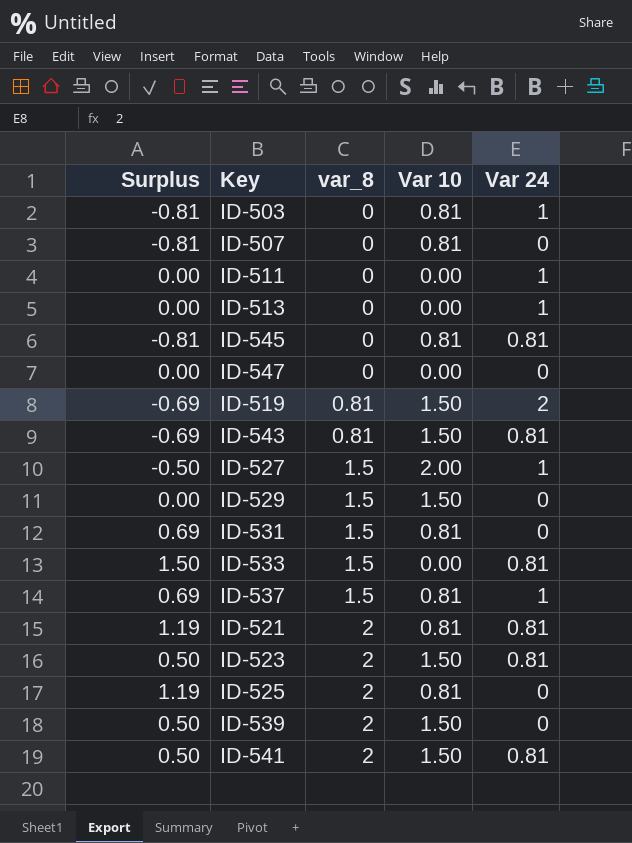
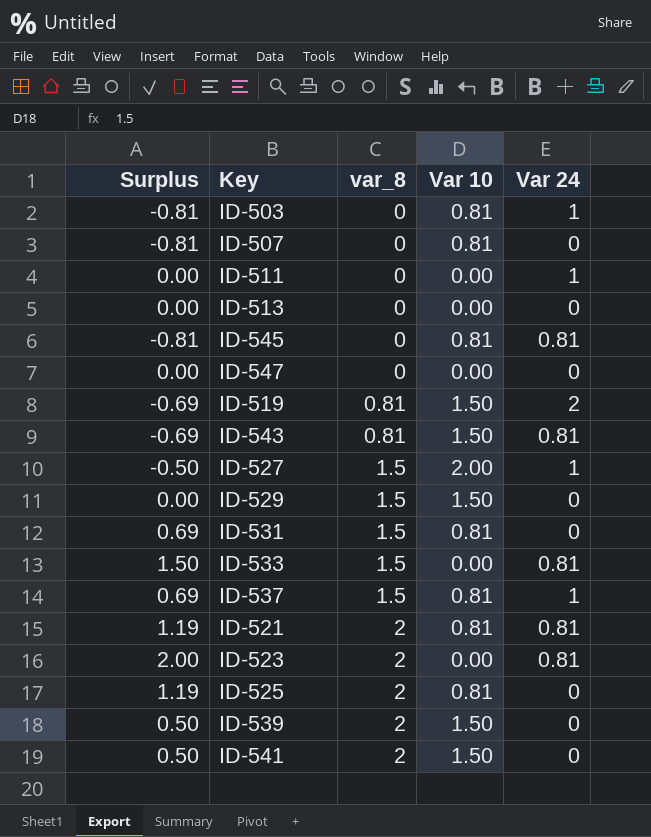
ID-513 | Var 24: 1 -> 0
ID-523 | Surplus: 0.50 -> 2.00
ID-523 | Var 10: 1.50 -> 0.00
ID-541 | Var 24: 0.81 -> 0

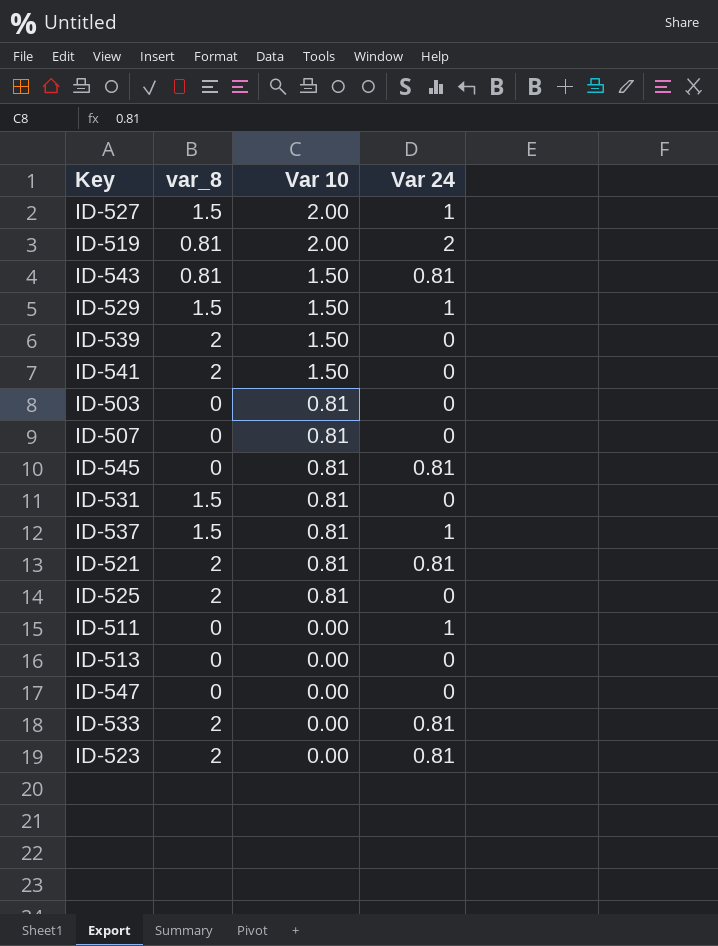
row order: var_8 ascending -> Var 10 descending
column Surplus | formula: [var_8] - [Var 10] -> none
ID-519 | Var 10: 1.50 -> 2.00
ID-529 | Var 24: 0 -> 1
ID-503 | Var 24: 1 -> 0
ID-533 | var_8: 1.5 -> 2

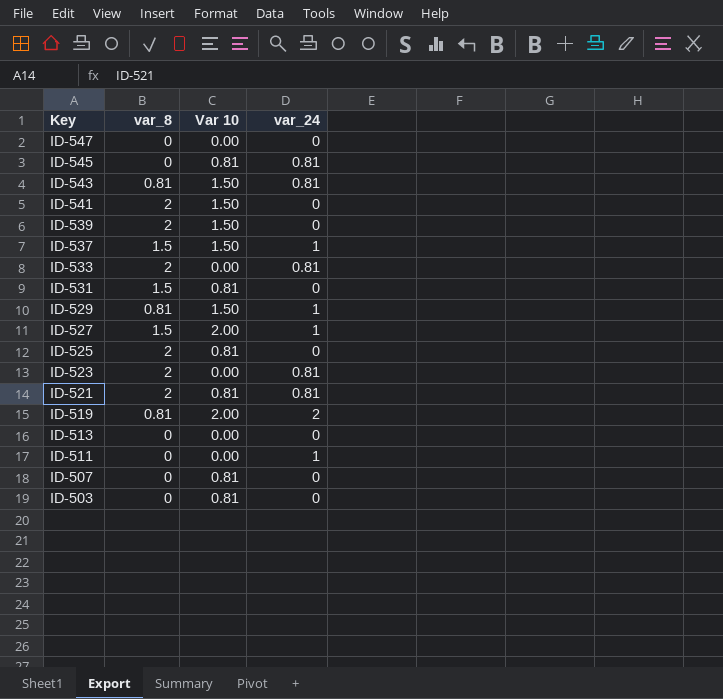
row order: Var 10 descending -> Key descending
column name: Var 24 -> var_24
ID-537 | Var 10: 0.81 -> 1.50
ID-529 | var_8: 1.5 -> 0.81

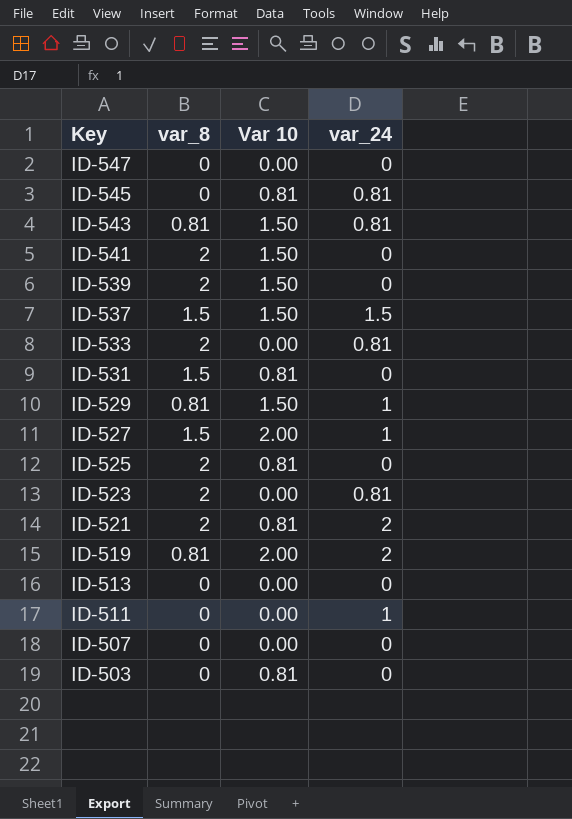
ID-537 | var_24: 1 -> 1.5
ID-521 | var_24: 0.81 -> 2
ID-507 | Var 10: 0.81 -> 0.00

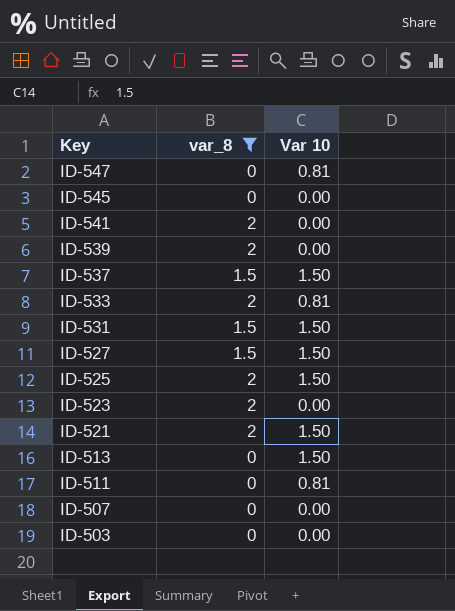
filter: none -> var_8 != 0.81
column var_24 | position: 4 -> none
ID-547 | Var 10: 0.00 -> 0.81
ID-545 | Var 10: 0.81 -> 0.00
ID-541 | Var 10: 1.50 -> 0.00
ID-539 | Var 10: 1.50 -> 0.00
ID-533 | Var 10: 0.00 -> 0.81
ID-531 | Var 10: 0.81 -> 1.50
ID-527 | Var 10: 2.00 -> 1.50
ID-525 | Var 10: 0.81 -> 1.50
ID-521 | Var 10: 0.81 -> 1.50
ID-513 | Var 10: 0.00 -> 1.50
ID-511 | Var 10: 0.00 -> 0.81
ID-503 | Var 10: 0.81 -> 0.00

